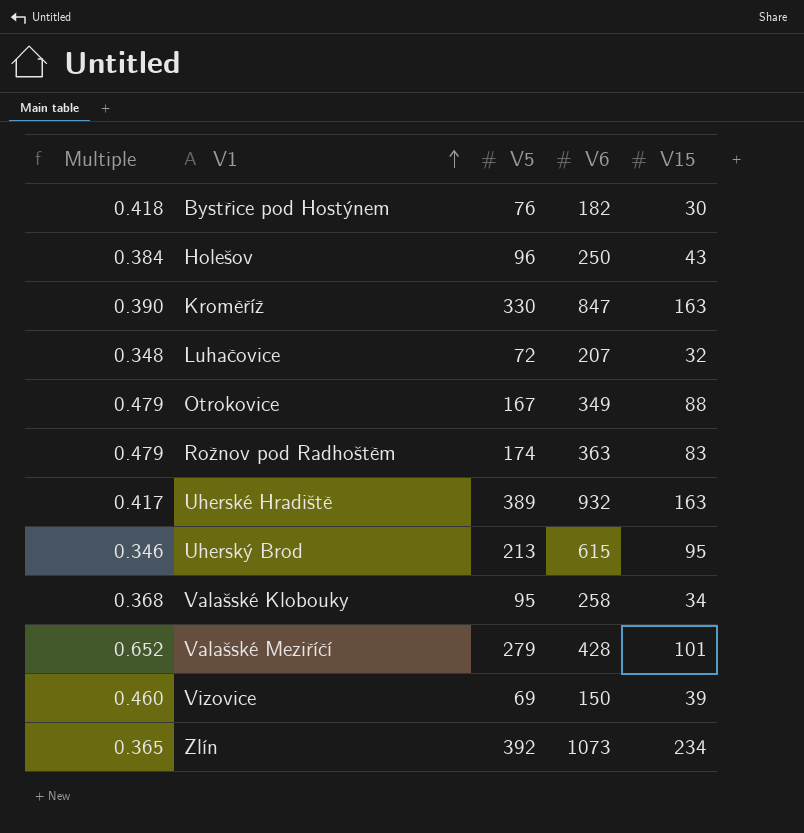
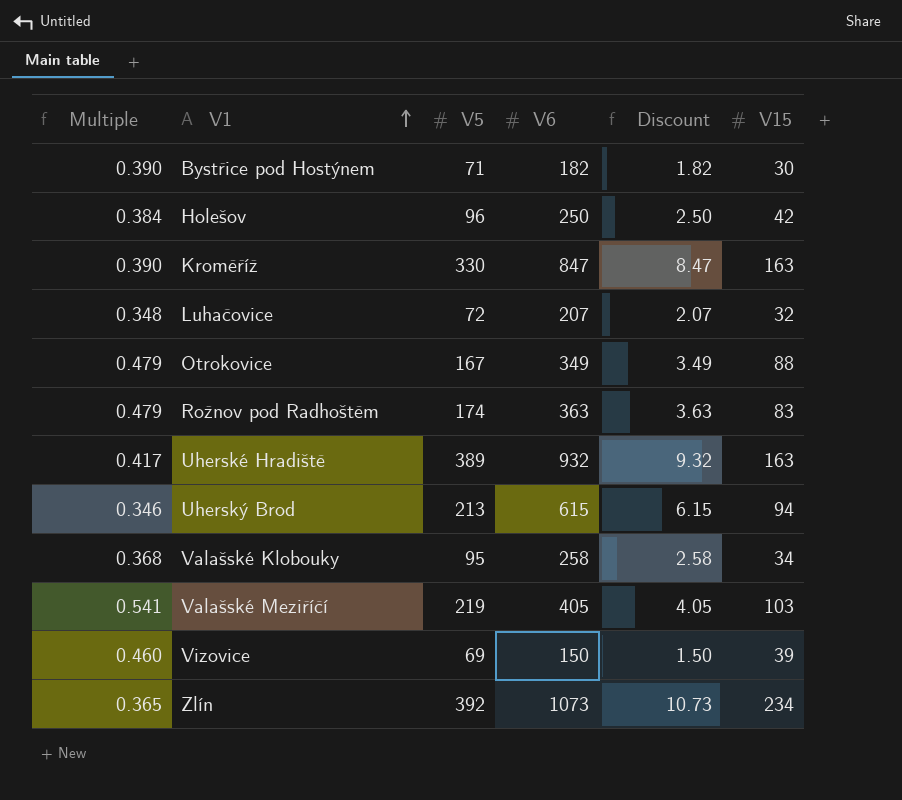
column Discount | formula: none -> [V6] * 0.01
Bystřice pod Hostýnem | Multiple: 0.418 -> 0.390
Bystřice pod Hostýnem | V5: 76 -> 71
Holešov | V15: 43 -> 42
Uherský Brod | V15: 95 -> 94
Valašské Meziříčí | Multiple: 0.652 -> 0.541
Valašské Meziříčí | V5: 279 -> 219
Valašské Meziříčí | V6: 428 -> 405
Valašské Meziříčí | V15: 101 -> 103

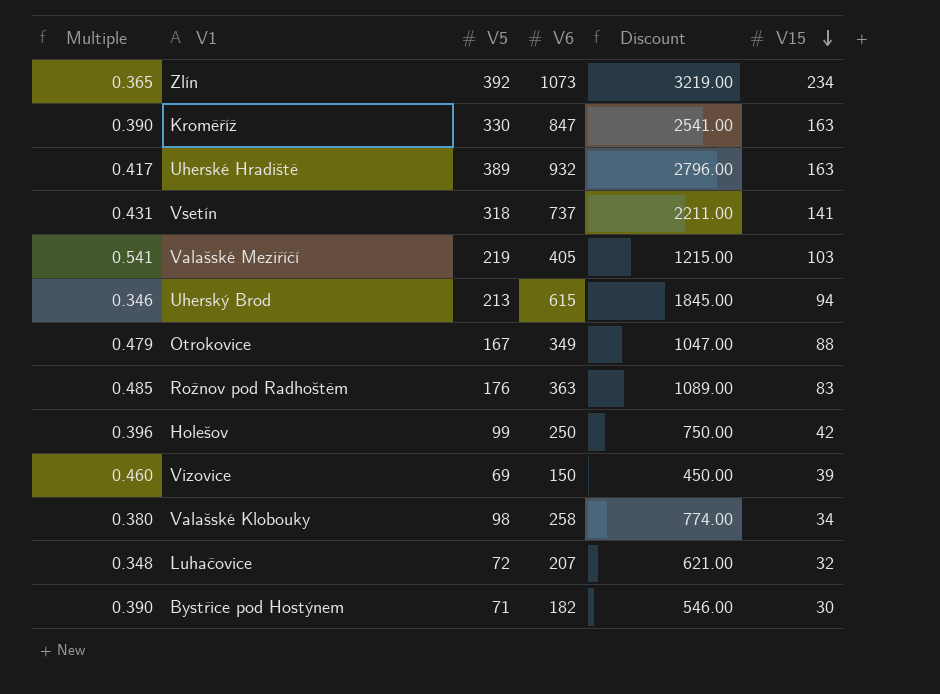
row order: V1 ascending -> V15 descending
column Discount | formula: [V6] * 0.01 -> [V6] * 3
row Vsetín: none -> 0.431 | 318 | 737 | 2211.00 | 141
Rožnov pod Radhoštěm | Multiple: 0.479 -> 0.485
Rožnov pod Radhoštěm | V5: 174 -> 176
Holešov | Multiple: 0.384 -> 0.396
Holešov | V5: 96 -> 99
Valašské Klobouky | Multiple: 0.368 -> 0.380
Valašské Klobouky | V5: 95 -> 98

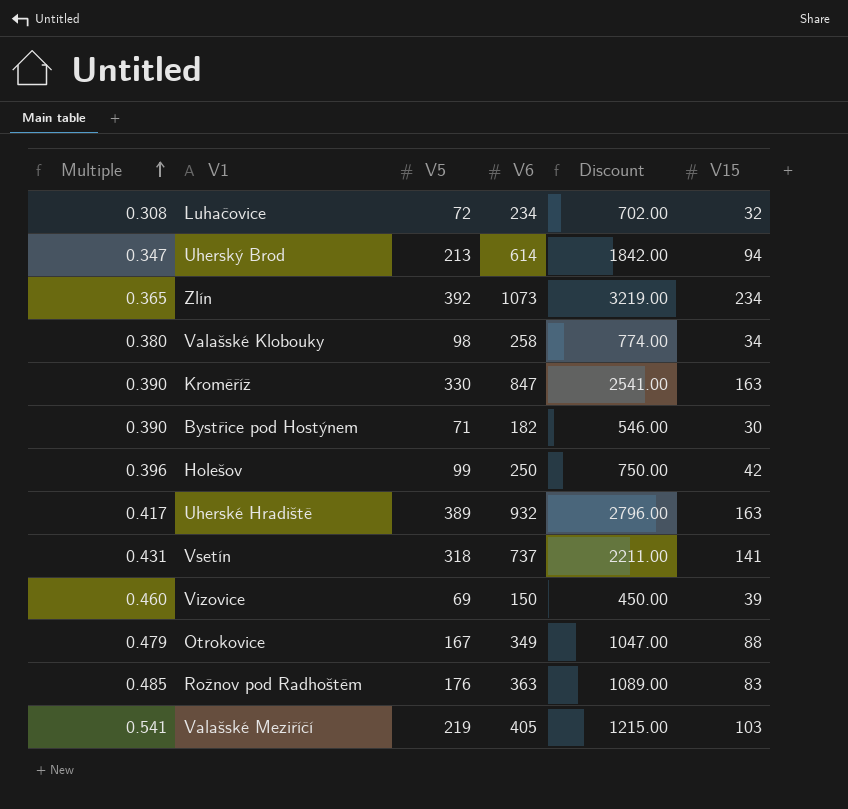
row order: V15 descending -> Multiple ascending
Luhačovice | Multiple: 0.348 -> 0.308
Luhačovice | V6: 207 -> 234
Luhačovice | Discount: 621.00 -> 702.00
Uherský Brod | Multiple: 0.346 -> 0.347
Uherský Brod | V6: 615 -> 614
Uherský Brod | Discount: 1845.00 -> 1842.00

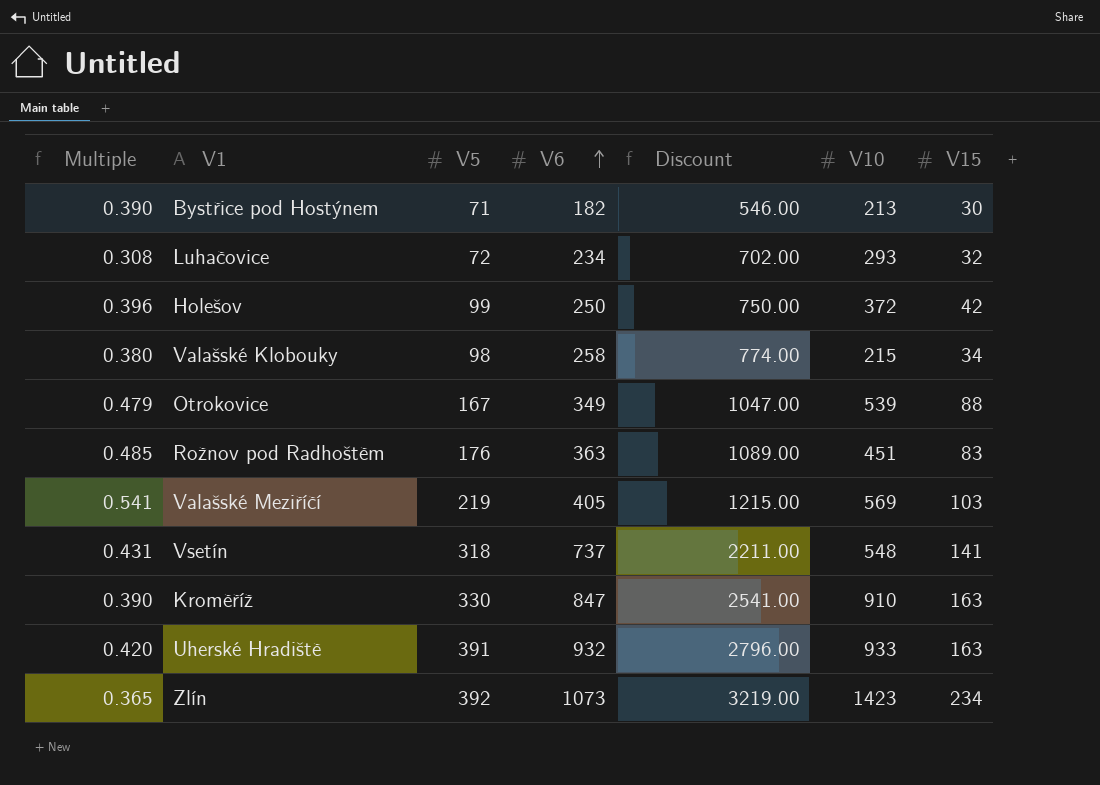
row order: Multiple ascending -> V6 ascending
column V10 | position: none -> 6
row Uherský Brod: 0.347 | 213 | 614 | 1842.00 | 94 -> none
row Vizovice: 0.460 | 69 | 150 | 450.00 | 39 -> none
Uherské Hradiště | Multiple: 0.417 -> 0.420
Uherské Hradiště | V5: 389 -> 391

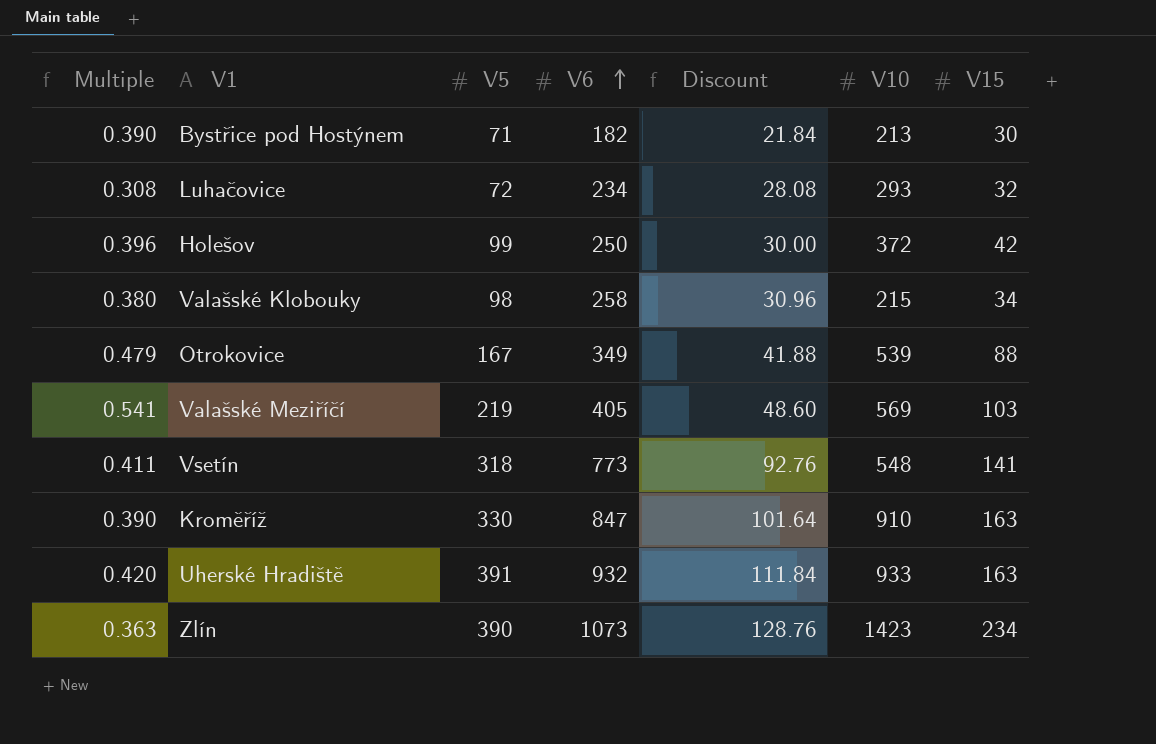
column Discount | formula: [V6] * 3 -> [V6] * 0.12
row Rožnov pod Radhoštěm: 0.485 | 176 | 363 | 1089.00 | 451 | 83 -> none
Vsetín | Multiple: 0.431 -> 0.411
Vsetín | V6: 737 -> 773
Zlín | Multiple: 0.365 -> 0.363
Zlín | V5: 392 -> 390

